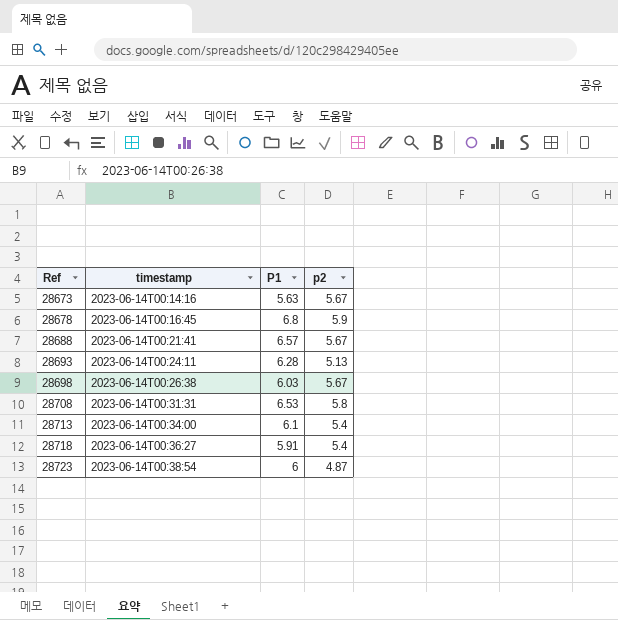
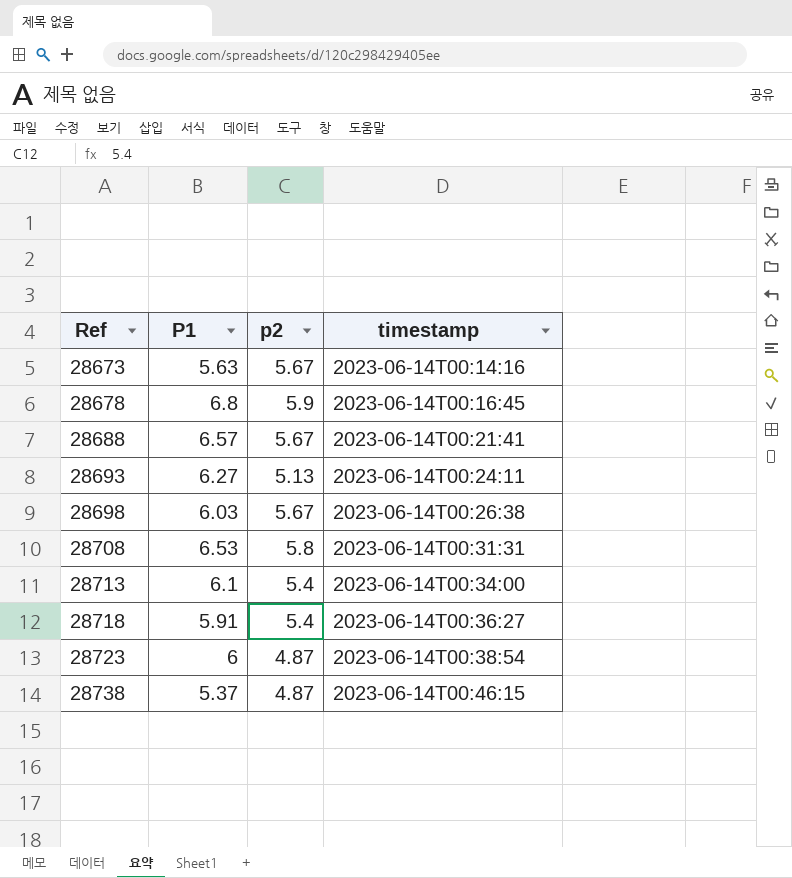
column timestamp | position: 2 -> 4
28693 | P1: 6.28 -> 6.27
row 28738: none -> 5.37 | 4.87 | 2023-06-14T00:46:15

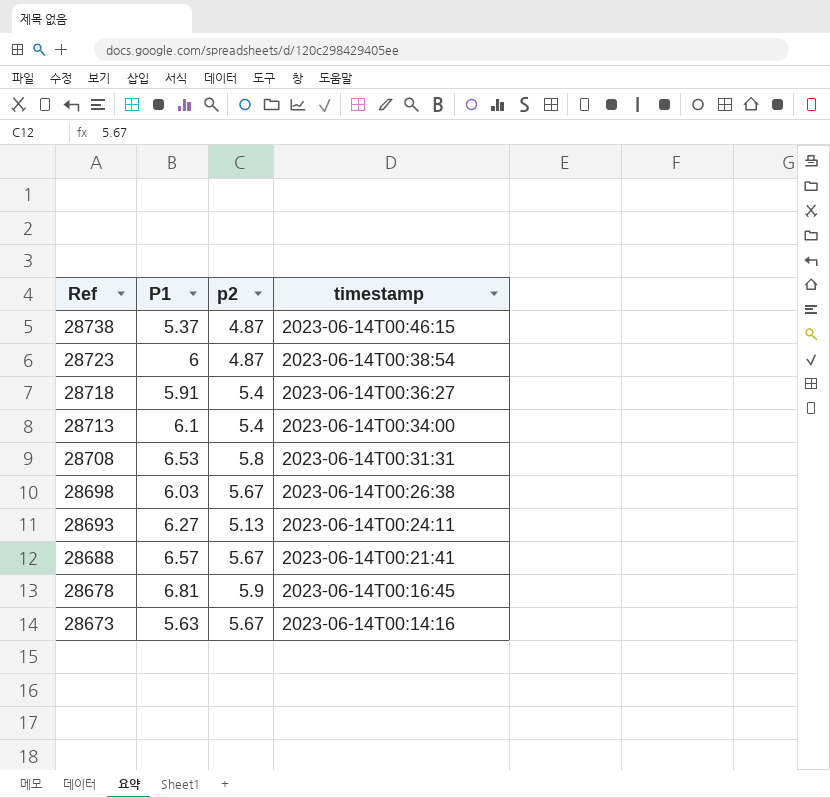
row order: Ref ascending -> Ref descending
28678 | P1: 6.8 -> 6.81

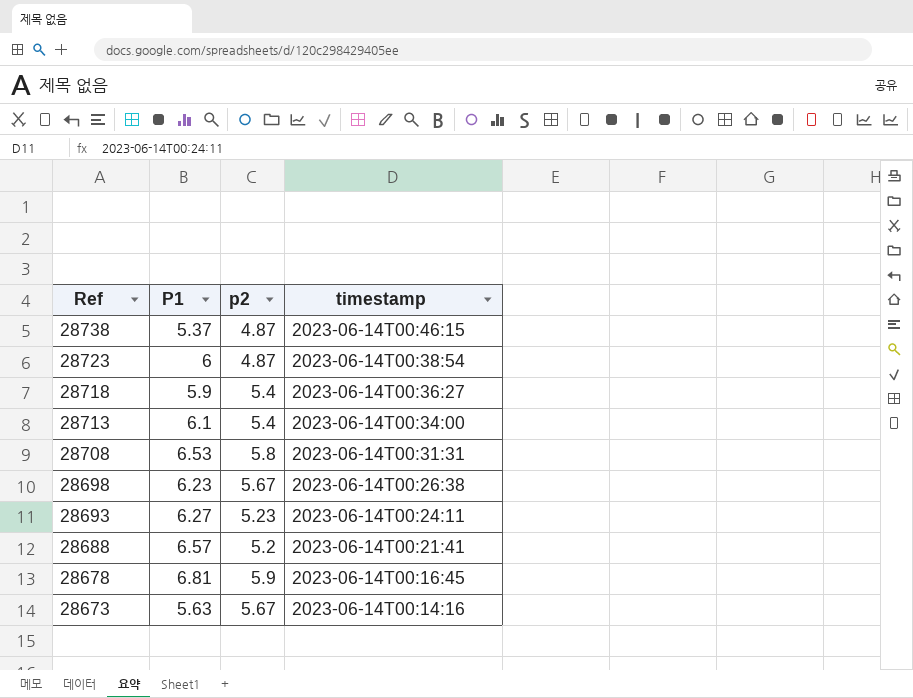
28718 | P1: 5.91 -> 5.9
28698 | P1: 6.03 -> 6.23
28693 | p2: 5.13 -> 5.23
28688 | p2: 5.67 -> 5.2

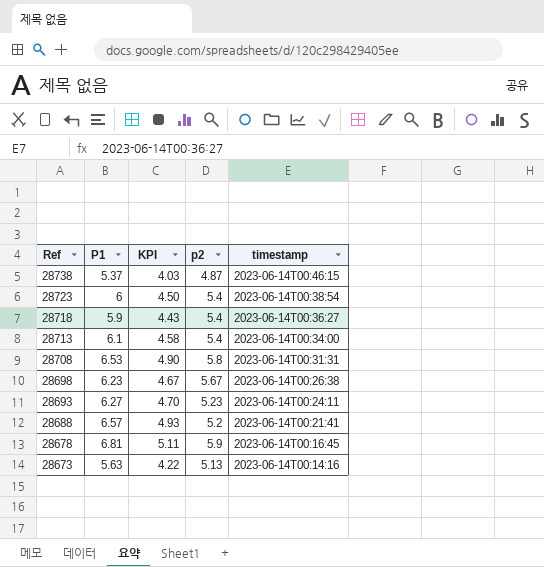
column KPI | formula: none -> [P1] * 0.75
28723 | p2: 4.87 -> 5.4
28673 | p2: 5.67 -> 5.13

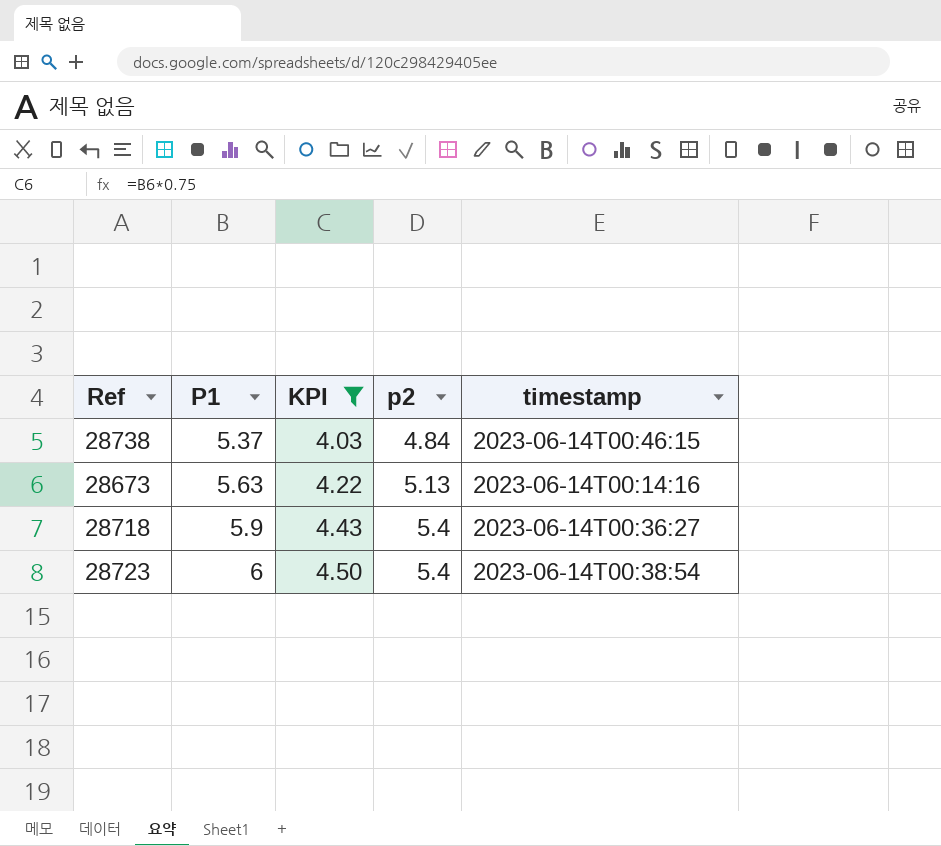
filter: none -> KPI <= 4.50
row order: Ref descending -> P1 ascending
28738 | p2: 4.87 -> 4.84

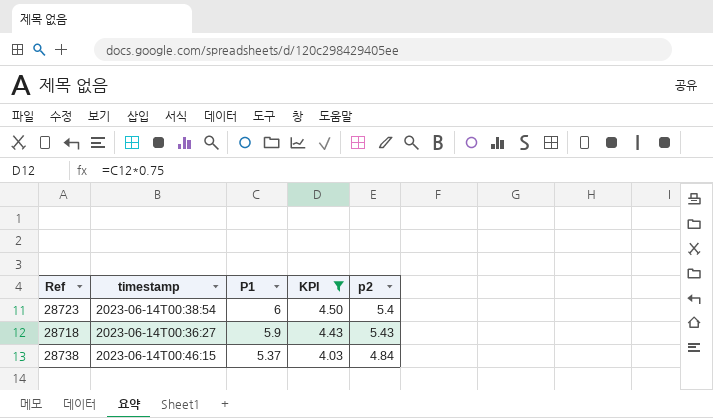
row order: P1 ascending -> P1 descending
column timestamp | position: 5 -> 2
row 28673: 5.63 | 4.22 | 5.13 | 2023-06-14T00:14:16 -> none
28718 | p2: 5.4 -> 5.43

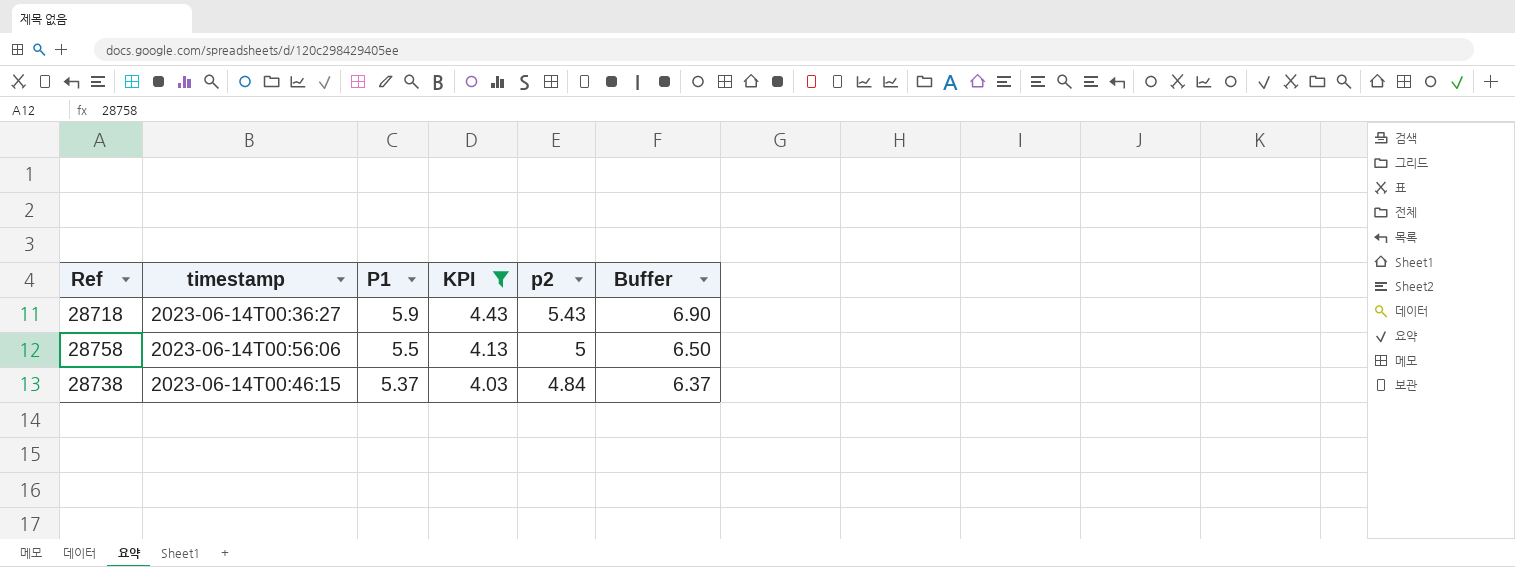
column Buffer | formula: none -> [P1] + 1
row 28723: 2023-06-14T00:38:54 | 6 | 4.50 | 5.4 -> none
row 28758: none -> 2023-06-14T00:56:06 | 5.5 | 4.13 | 5 | 6.50

